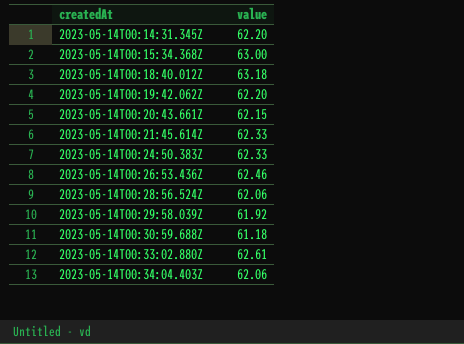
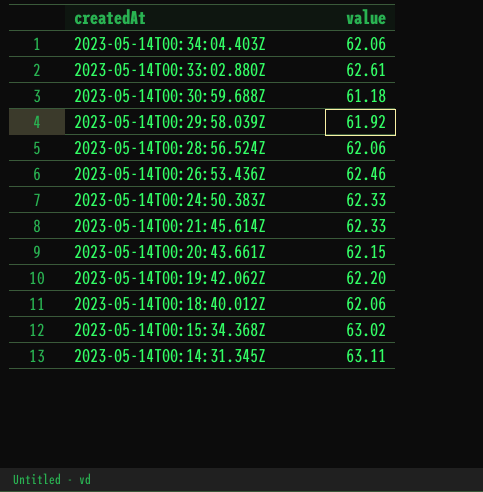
row order: createdAt ascending -> createdAt descending
2023-05-14T00:18:40.012Z | value: 63.18 -> 62.06
2023-05-14T00:15:34.368Z | value: 63.00 -> 63.02
2023-05-14T00:14:31.345Z | value: 62.20 -> 63.11

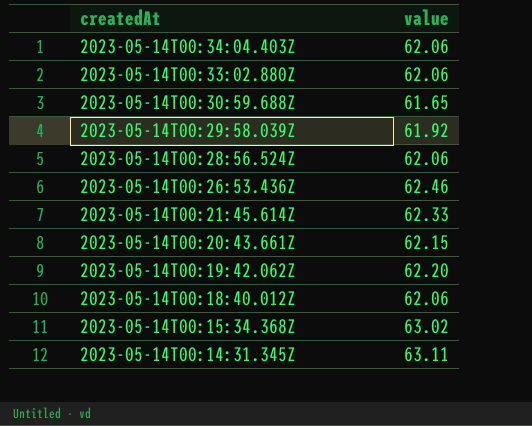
row 2023-05-14T00:24:50.383Z: 62.33 -> none
2023-05-14T00:33:02.880Z | value: 62.61 -> 62.06
2023-05-14T00:30:59.688Z | value: 61.18 -> 61.65

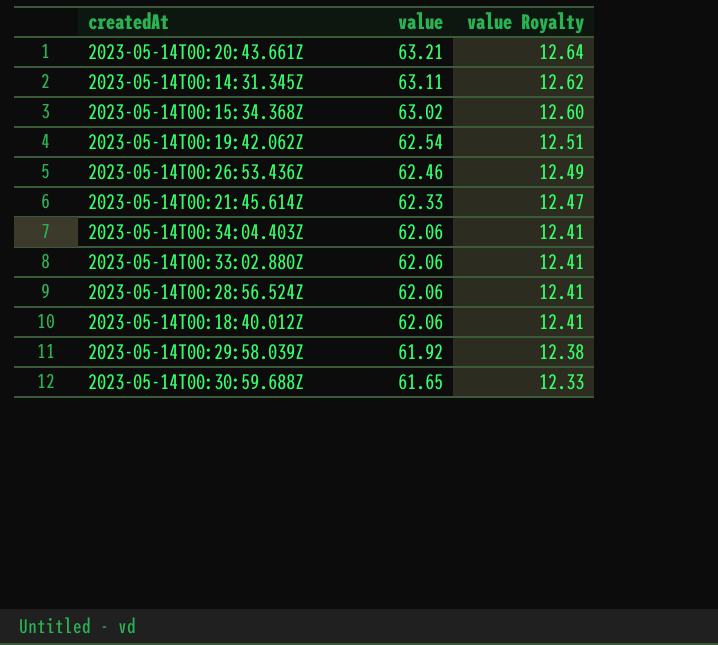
row order: createdAt descending -> value descending
column value Royalty | formula: none -> [value] * 0.2
2023-05-14T00:20:43.661Z | value: 62.15 -> 63.21
2023-05-14T00:19:42.062Z | value: 62.20 -> 62.54

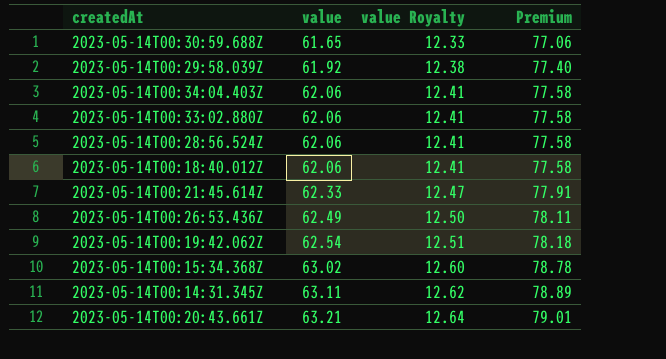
row order: value descending -> value ascending
column Premium | formula: none -> [value] * 1.25
2023-05-14T00:26:53.436Z | value: 62.46 -> 62.49
2023-05-14T00:26:53.436Z | value Royalty: 12.49 -> 12.50

